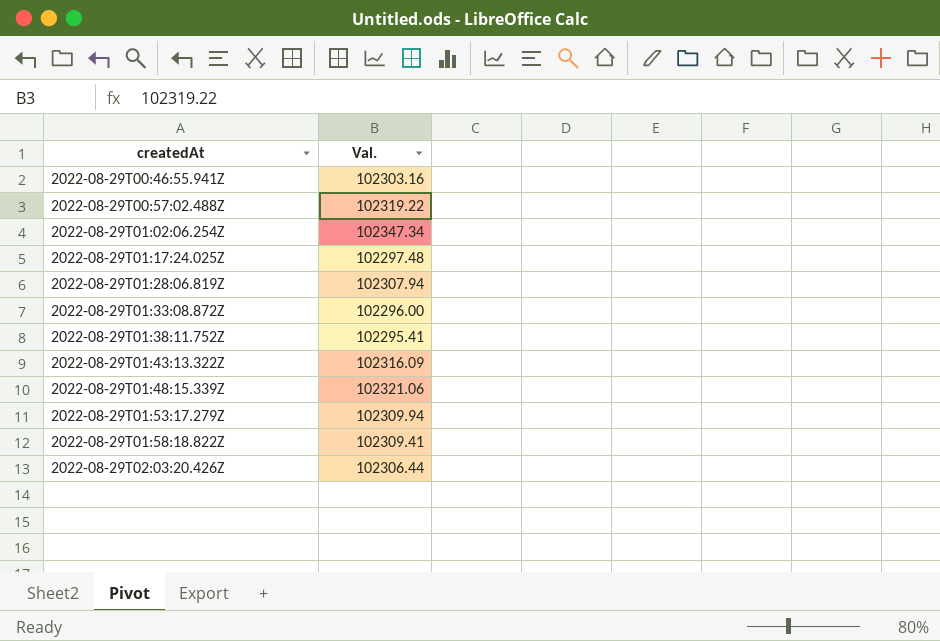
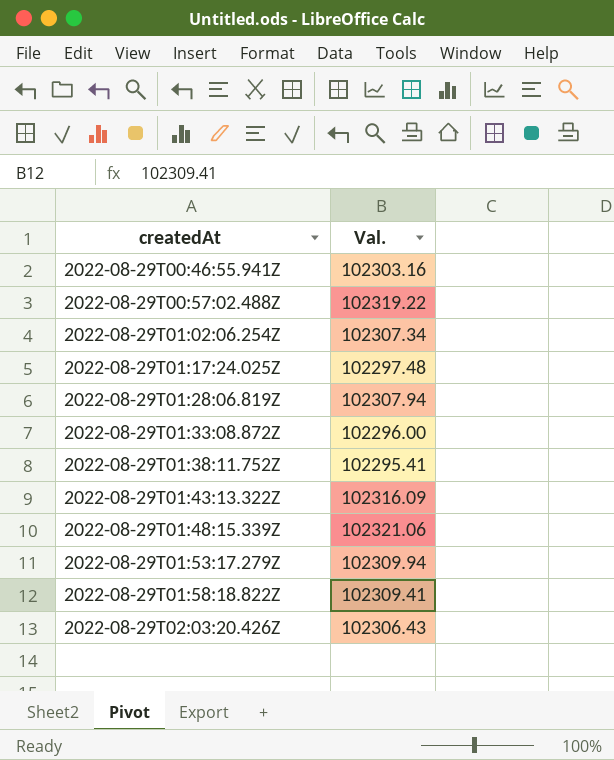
2022-08-29T01:02:06.254Z | Val.: 102347.34 -> 102307.34
2022-08-29T02:03:20.426Z | Val.: 102306.44 -> 102306.43

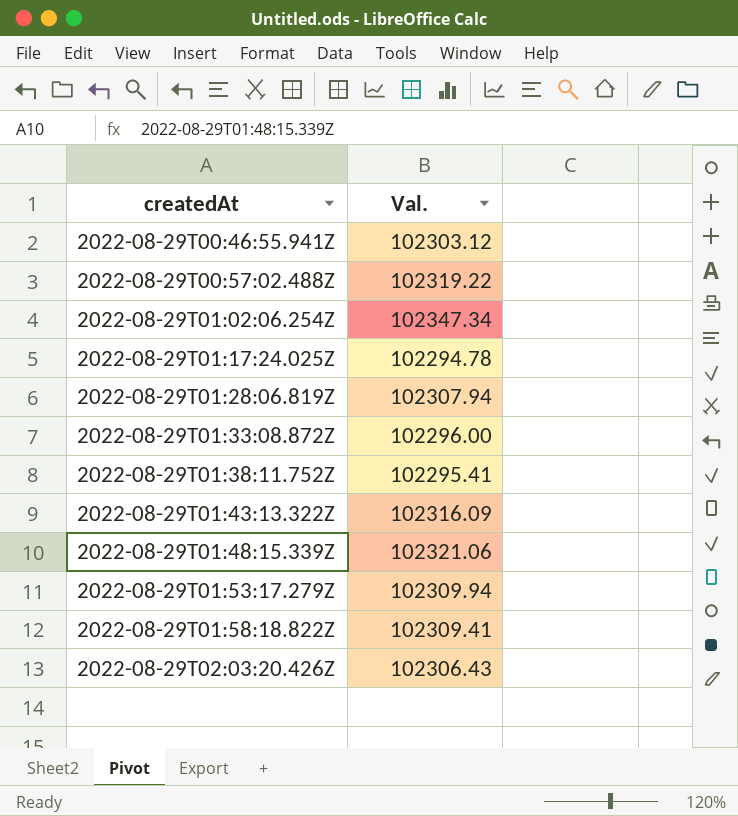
2022-08-29T00:46:55.941Z | Val.: 102303.16 -> 102303.12
2022-08-29T01:02:06.254Z | Val.: 102307.34 -> 102347.34
2022-08-29T01:17:24.025Z | Val.: 102297.48 -> 102294.78

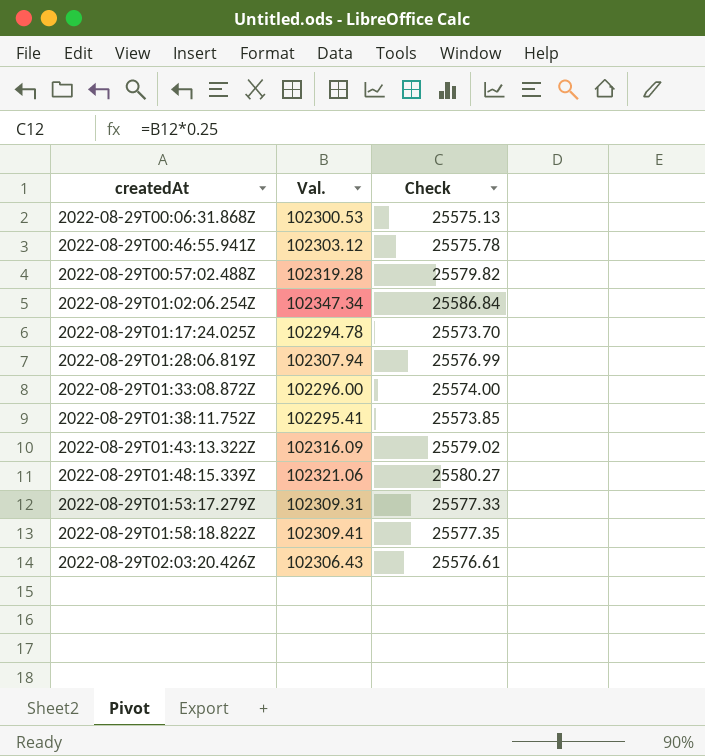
column Check | formula: none -> [Val.] * 0.25
row 2022-08-29T00:06:31.868Z: none -> 102300.53 | 25575.13
2022-08-29T00:57:02.488Z | Val.: 102319.22 -> 102319.28
2022-08-29T01:53:17.279Z | Val.: 102309.94 -> 102309.31

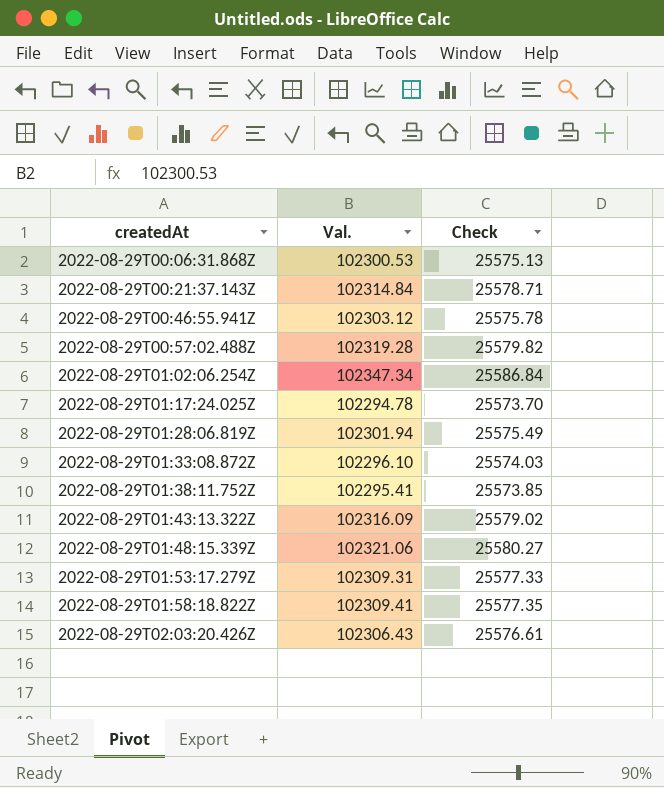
row 2022-08-29T00:21:37.143Z: none -> 102314.84 | 25578.71
2022-08-29T01:28:06.819Z | Val.: 102307.94 -> 102301.94
2022-08-29T01:28:06.819Z | Check: 25576.99 -> 25575.49
2022-08-29T01:33:08.872Z | Val.: 102296.00 -> 102296.10
2022-08-29T01:33:08.872Z | Check: 25574.00 -> 25574.03

